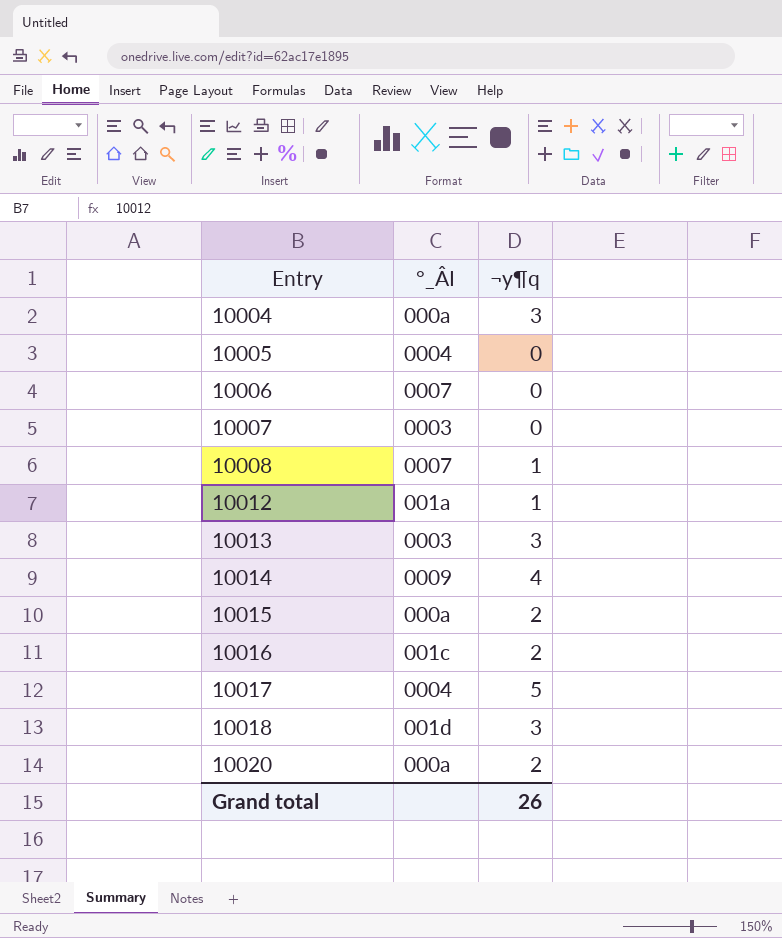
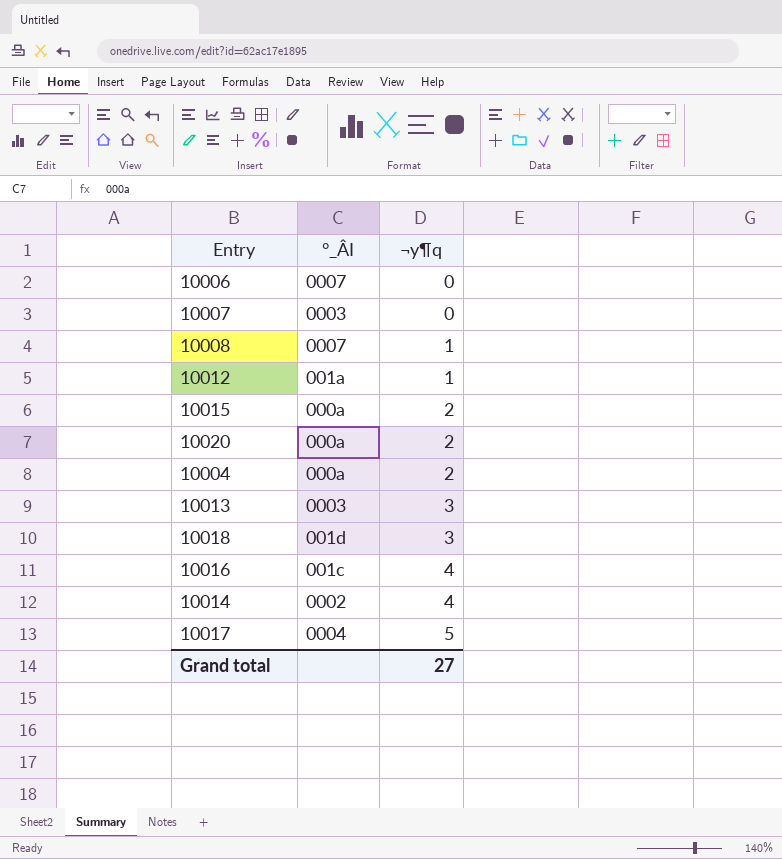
row order: Entry ascending -> ¬y¶q ascending
row 10005: 0004 | 0 -> none
10004 | ¬y¶q: 3 -> 2
10016 | ¬y¶q: 2 -> 4
10014 | °_ÂI: 0009 -> 0002
Grand total | ¬y¶q: 26 -> 27

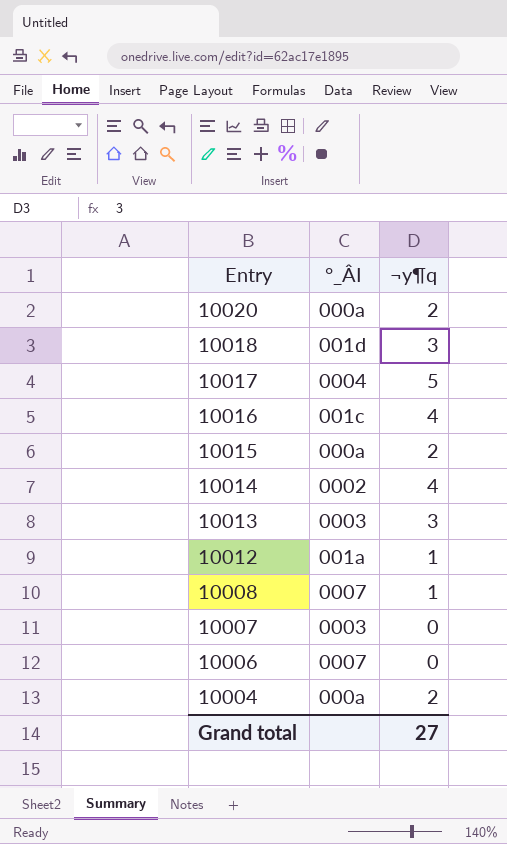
row order: ¬y¶q ascending -> Entry descending

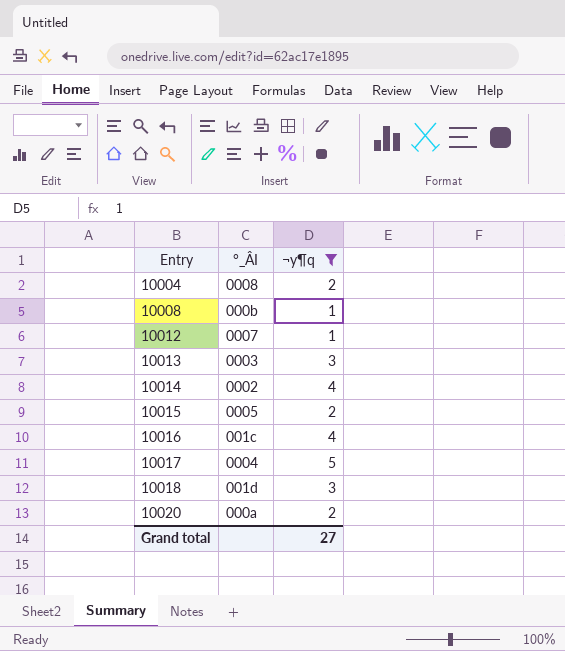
filter: none -> ¬y¶q != 0
row order: Entry descending -> Entry ascending
10004 | °_ÂI: 000a -> 0008
10008 | °_ÂI: 0007 -> 000b
10012 | °_ÂI: 001a -> 0007
10015 | °_ÂI: 000a -> 0005

